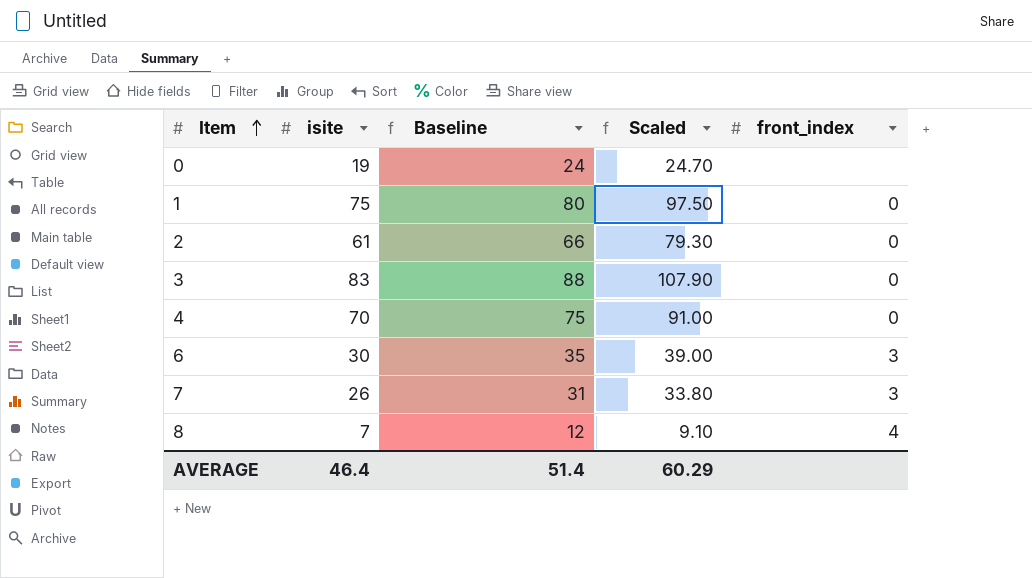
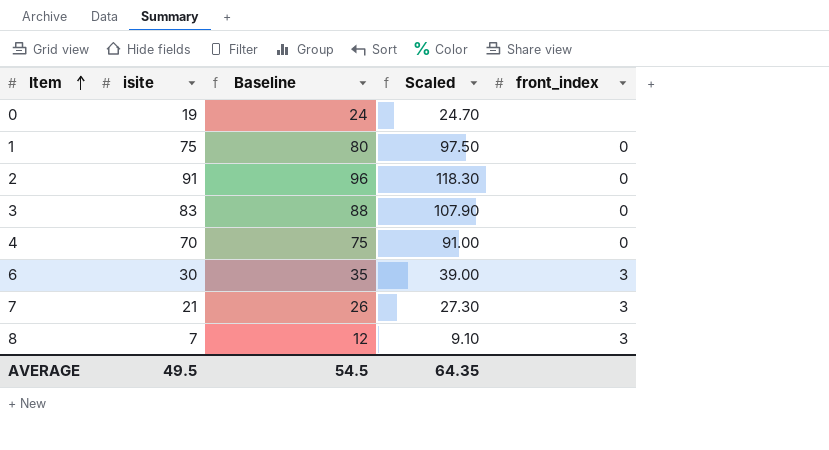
2 | isite: 61 -> 91
2 | Baseline: 66 -> 96
2 | Scaled: 79.30 -> 118.30
7 | isite: 26 -> 21
7 | Baseline: 31 -> 26
7 | Scaled: 33.80 -> 27.30
8 | front_index: 4 -> 3
AVERAGE | isite: 46.4 -> 49.5
AVERAGE | Baseline: 51.4 -> 54.5
AVERAGE | Scaled: 60.29 -> 64.35

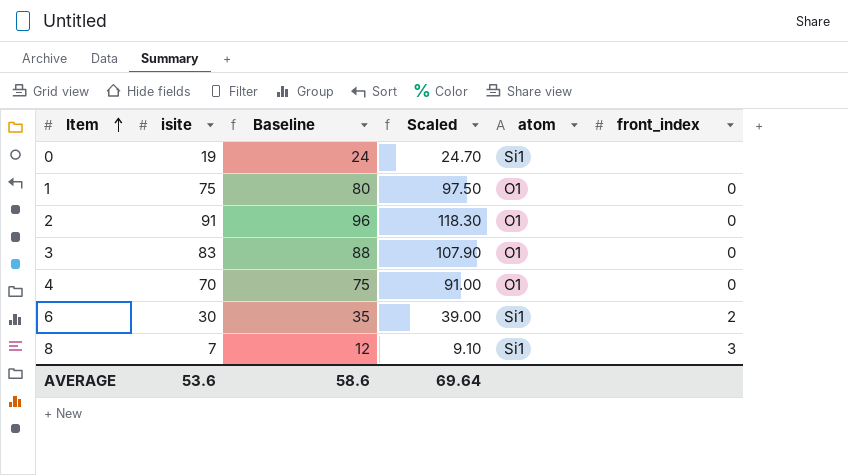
column atom | position: none -> 5
row 7: 21 | 26 | 27.30 | 3 -> none
6 | front_index: 3 -> 2
AVERAGE | isite: 49.5 -> 53.6
AVERAGE | Baseline: 54.5 -> 58.6
AVERAGE | Scaled: 64.35 -> 69.64

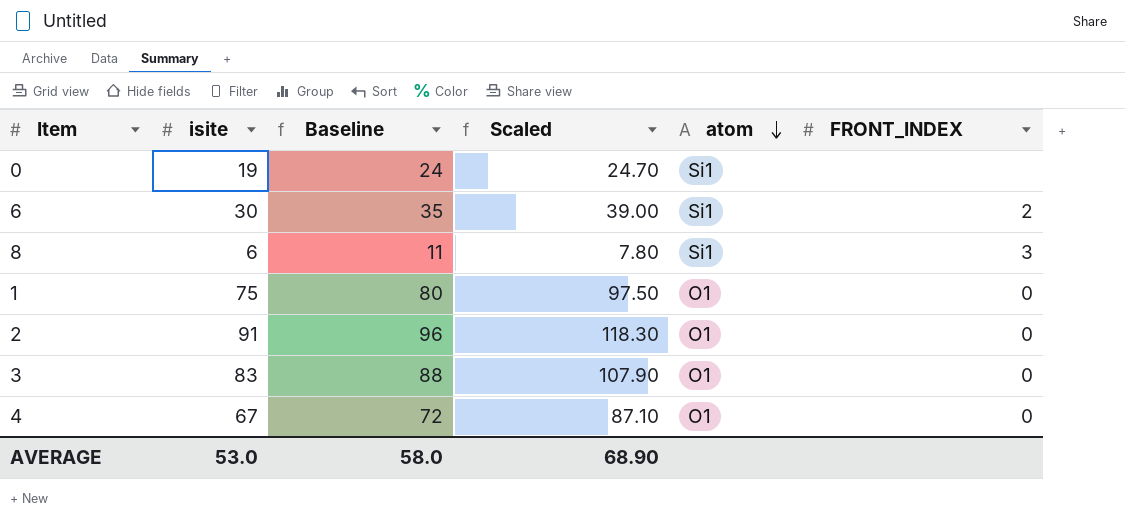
row order: Item ascending -> atom descending
column name: front_index -> FRONT_INDEX
8 | isite: 7 -> 6
8 | Baseline: 12 -> 11
8 | Scaled: 9.10 -> 7.80
4 | isite: 70 -> 67
4 | Baseline: 75 -> 72
4 | Scaled: 91.00 -> 87.10
AVERAGE | isite: 53.6 -> 53.0
AVERAGE | Baseline: 58.6 -> 58.0
AVERAGE | Scaled: 69.64 -> 68.90

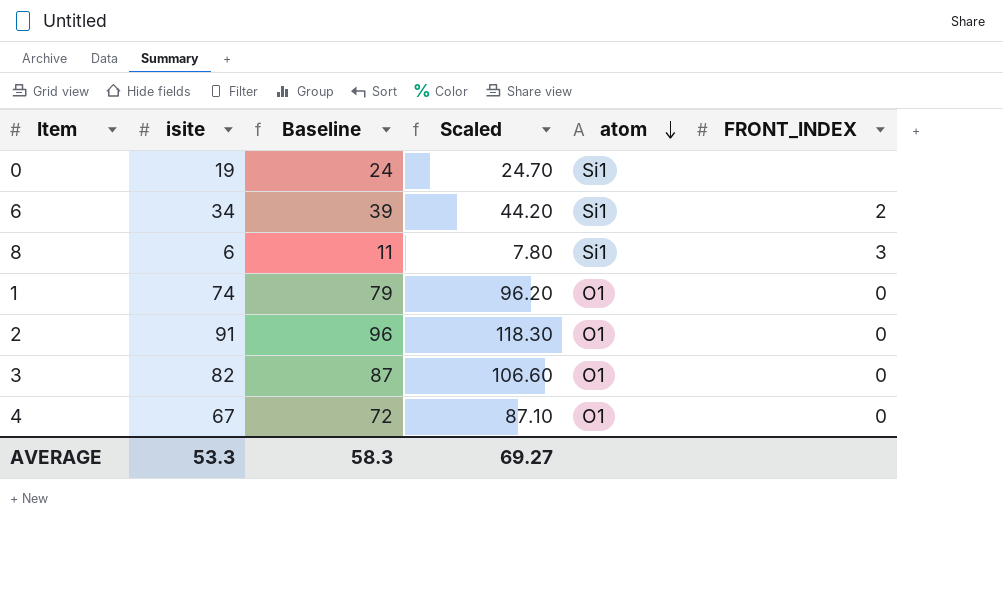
6 | isite: 30 -> 34
6 | Baseline: 35 -> 39
6 | Scaled: 39.00 -> 44.20
1 | isite: 75 -> 74
1 | Baseline: 80 -> 79
1 | Scaled: 97.50 -> 96.20
3 | isite: 83 -> 82
3 | Baseline: 88 -> 87
3 | Scaled: 107.90 -> 106.60
AVERAGE | isite: 53.0 -> 53.3
AVERAGE | Baseline: 58.0 -> 58.3
AVERAGE | Scaled: 68.90 -> 69.27

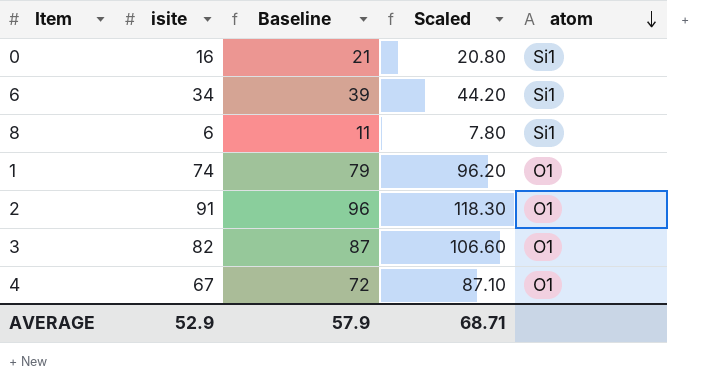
column FRONT_INDEX | position: 6 -> none
0 | isite: 19 -> 16
0 | Baseline: 24 -> 21
0 | Scaled: 24.70 -> 20.80
AVERAGE | isite: 53.3 -> 52.9
AVERAGE | Baseline: 58.3 -> 57.9
AVERAGE | Scaled: 69.27 -> 68.71

